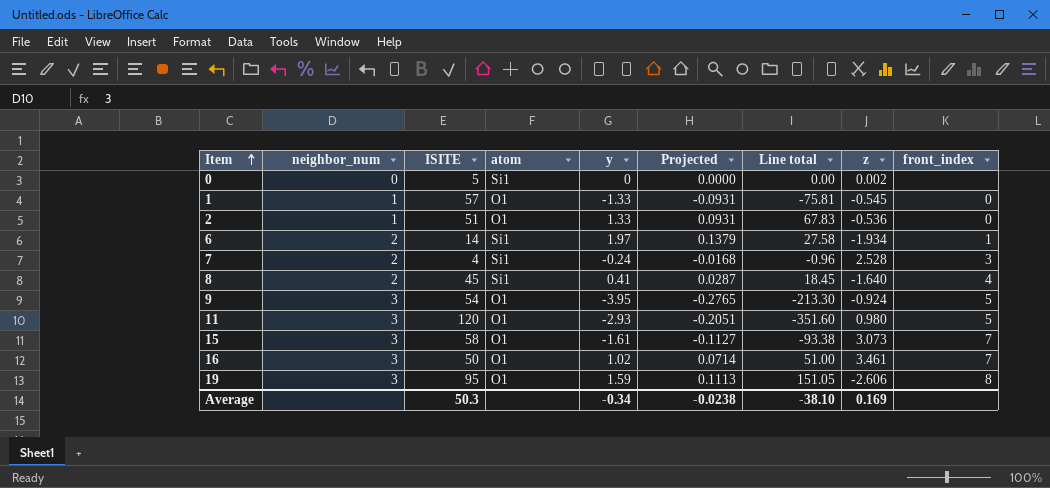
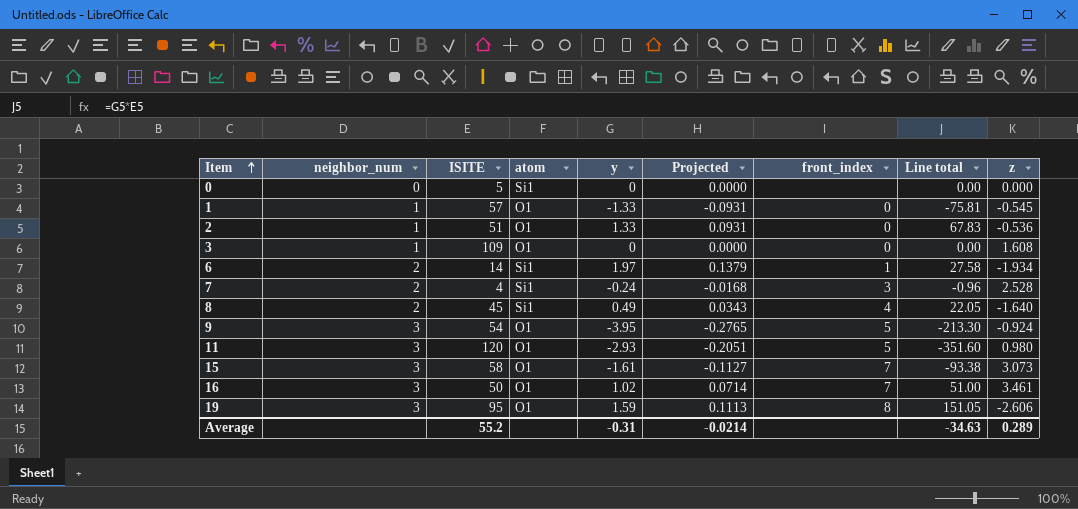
column front_index | position: 9 -> 7
0 | z: 0.002 -> 0.000
row 3: none -> 1 | 109 | O1 | 0 | 0.0000 | 0 | 0.00 | 1.608
8 | y: 0.41 -> 0.49
8 | Projected: 0.0287 -> 0.0343
8 | Line total: 18.45 -> 22.05
Average | ISITE: 50.3 -> 55.2
Average | y: -0.34 -> -0.31
Average | Projected: -0.0238 -> -0.0214
Average | Line total: -38.10 -> -34.63
Average | z: 0.169 -> 0.289

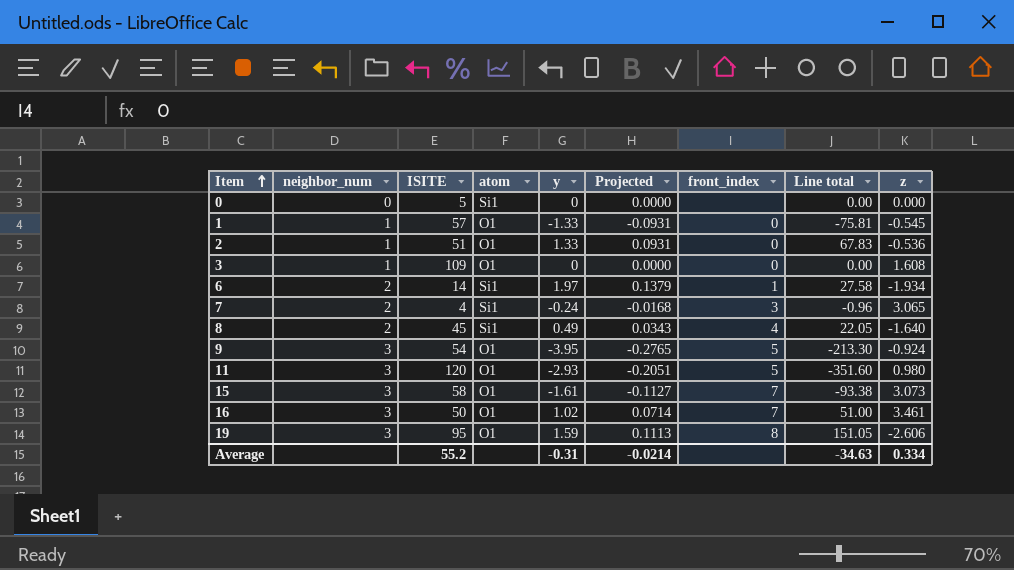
7 | z: 2.528 -> 3.065
Average | z: 0.289 -> 0.334

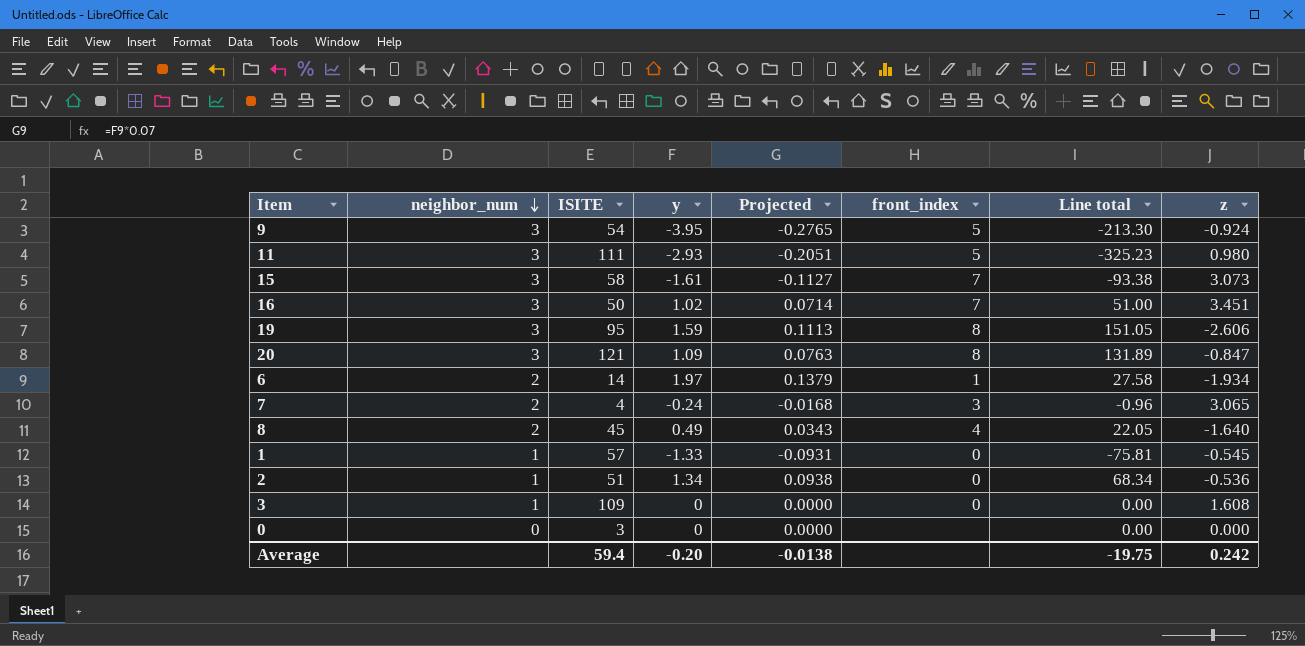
row order: Item ascending -> neighbor_num descending
column atom | position: 4 -> none
11 | ISITE: 120 -> 111
11 | Line total: -351.60 -> -325.23
16 | z: 3.461 -> 3.451
row 20: none -> 3 | 121 | 1.09 | 0.0763 | 8 | 131.89 | -0.847
2 | y: 1.33 -> 1.34
2 | Projected: 0.0931 -> 0.0938
2 | Line total: 67.83 -> 68.34
0 | ISITE: 5 -> 3
Average | ISITE: 55.2 -> 59.4
Average | y: -0.31 -> -0.20
Average | Projected: -0.0214 -> -0.0138
Average | Line total: -34.63 -> -19.75
Average | z: 0.334 -> 0.242

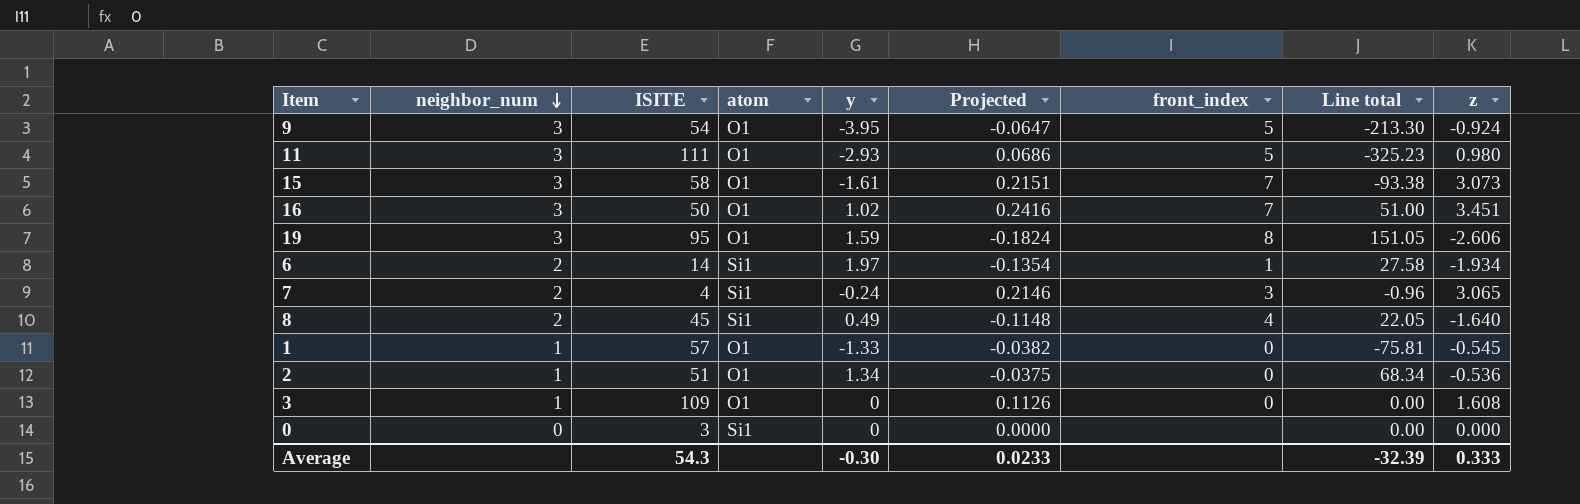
column atom | position: none -> 4
column Projected | formula: [y] * 0.07 -> [z] * 0.07
row 20: 3 | 121 | 1.09 | 0.0763 | 8 | 131.89 | -0.847 -> none
Average | ISITE: 59.4 -> 54.3
Average | y: -0.20 -> -0.30
Average | Projected: -0.0138 -> 0.0233
Average | Line total: -19.75 -> -32.39
Average | z: 0.242 -> 0.333

